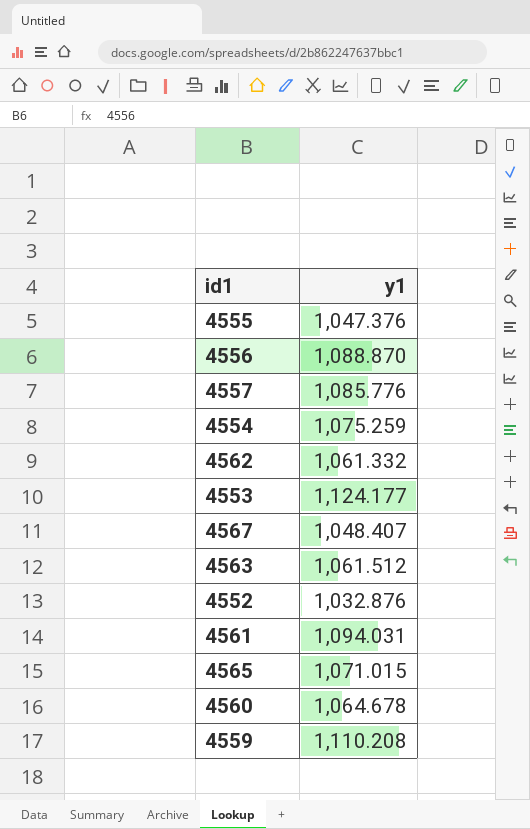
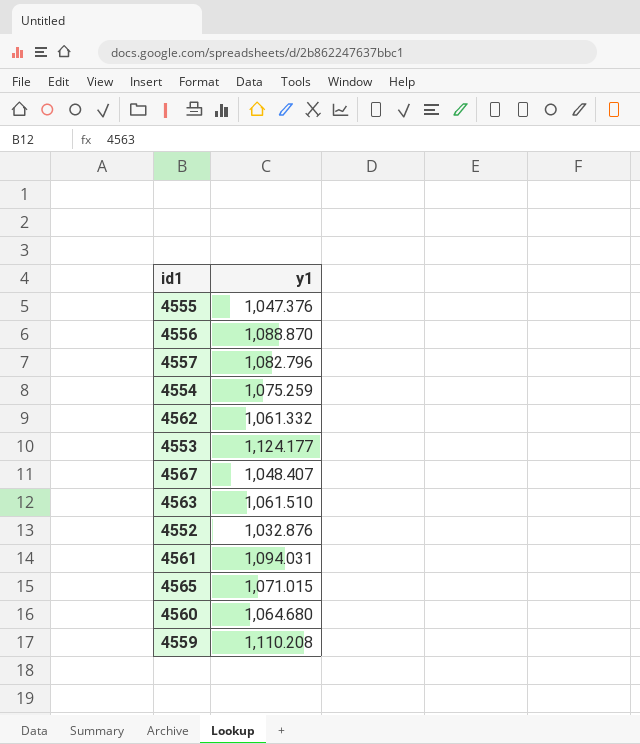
4557 | y1: 1,085.776 -> 1,082.796
4563 | y1: 1,061.512 -> 1,061.510
4560 | y1: 1,064.678 -> 1,064.680

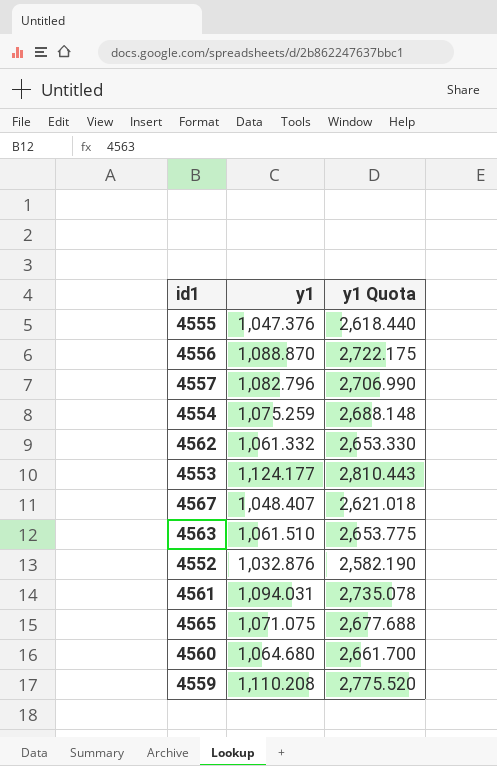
column y1 Quota | formula: none -> [y1] * 2.5
4565 | y1: 1,071.015 -> 1,071.075

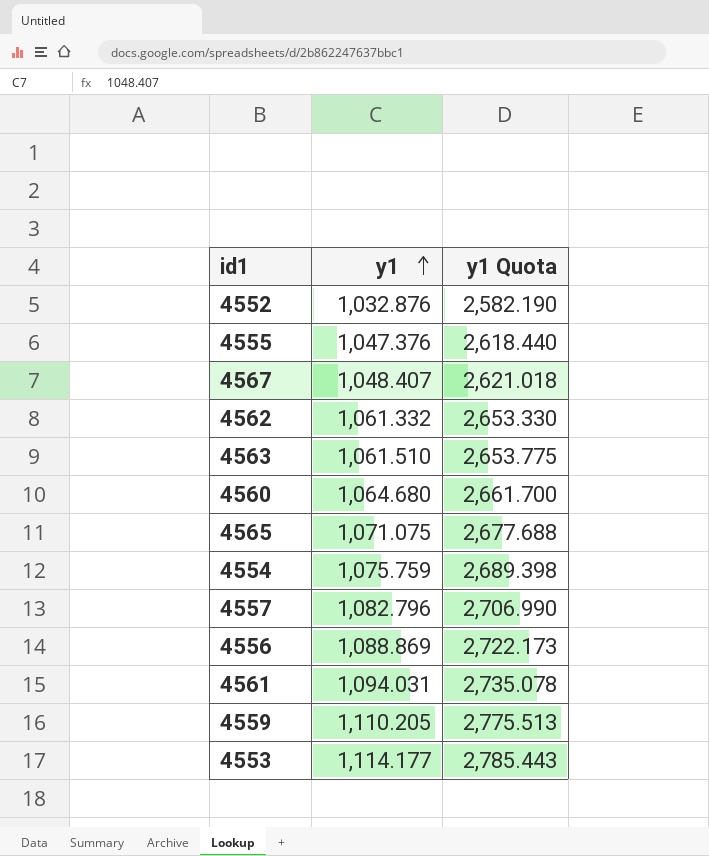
row order: none -> y1 ascending
4554 | y1: 1,075.259 -> 1,075.759
4554 | y1 Quota: 2,688.148 -> 2,689.398
4556 | y1: 1,088.870 -> 1,088.869
4556 | y1 Quota: 2,722.175 -> 2,722.173
4559 | y1: 1,110.208 -> 1,110.205
4559 | y1 Quota: 2,775.520 -> 2,775.513
4553 | y1: 1,124.177 -> 1,114.177
4553 | y1 Quota: 2,810.443 -> 2,785.443

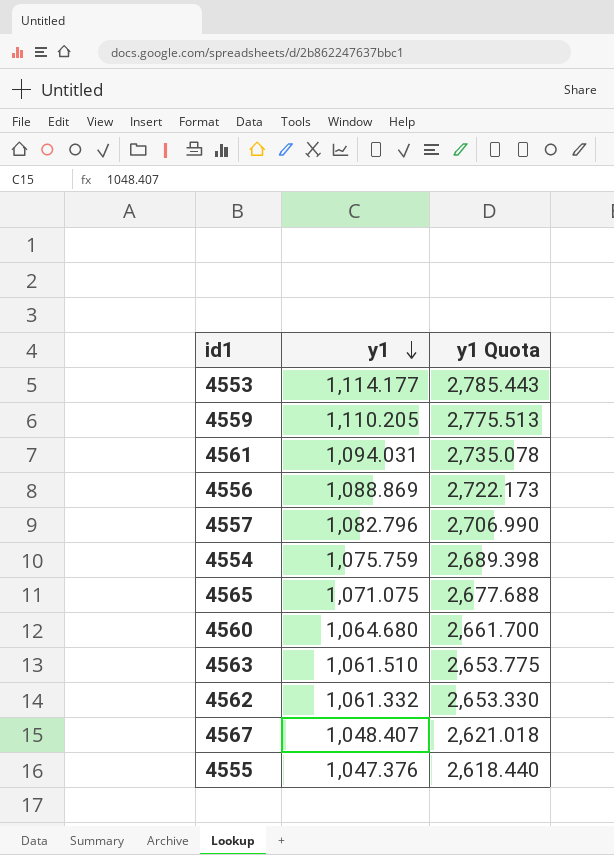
row order: y1 ascending -> y1 descending
row 4552: 1,032.876 | 2,582.190 -> none

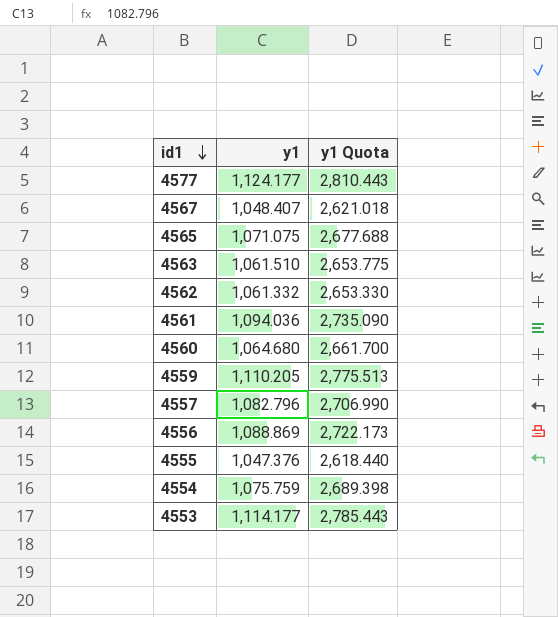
row order: y1 descending -> id1 descending
row 4577: none -> 1,124.177 | 2,810.443
4561 | y1: 1,094.031 -> 1,094.036
4561 | y1 Quota: 2,735.078 -> 2,735.090

